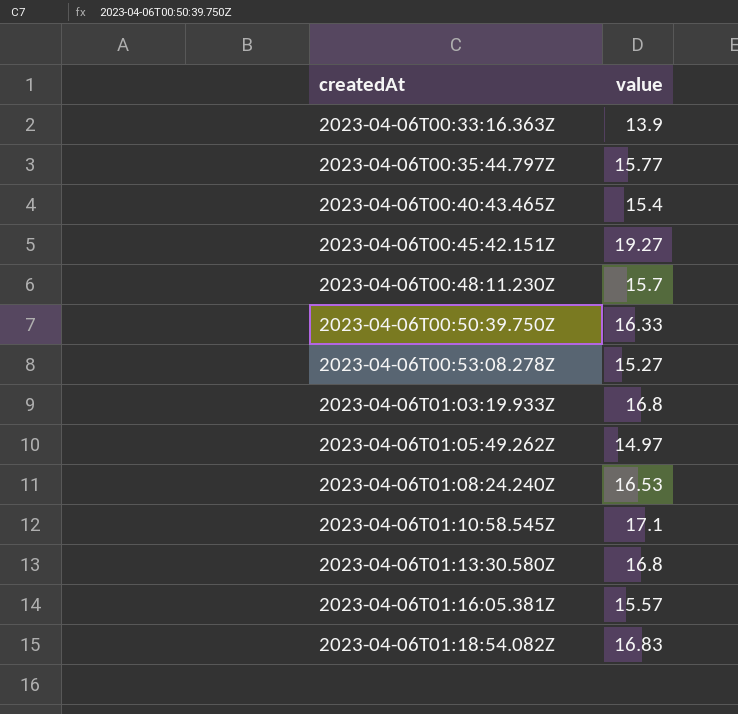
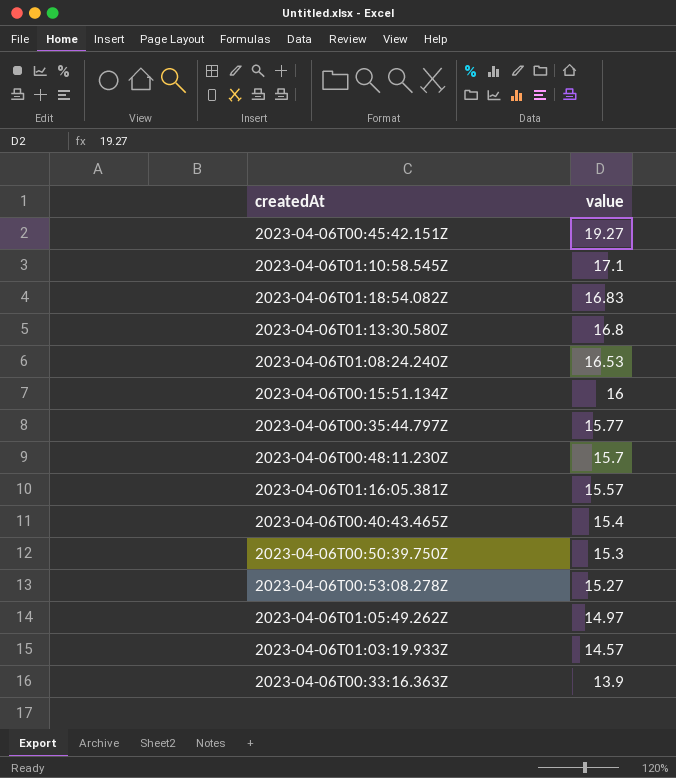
row order: createdAt ascending -> value descending
row 2023-04-06T00:15:51.134Z: none -> 16
2023-04-06T00:50:39.750Z | value: 16.33 -> 15.3
2023-04-06T01:03:19.933Z | value: 16.8 -> 14.57

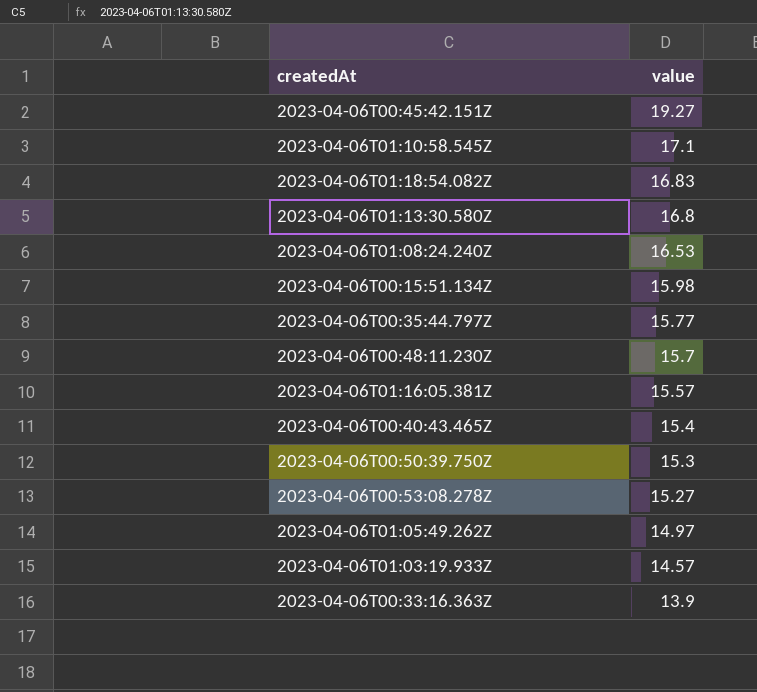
2023-04-06T00:15:51.134Z | value: 16 -> 15.98

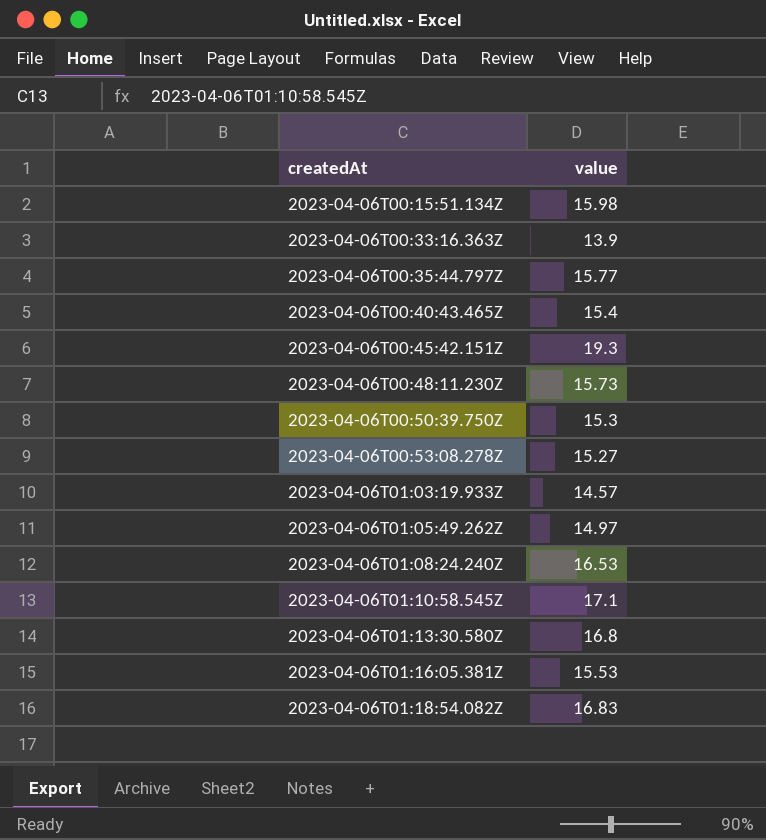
row order: value descending -> createdAt ascending
2023-04-06T00:45:42.151Z | value: 19.27 -> 19.3
2023-04-06T00:48:11.230Z | value: 15.7 -> 15.73
2023-04-06T01:16:05.381Z | value: 15.57 -> 15.53

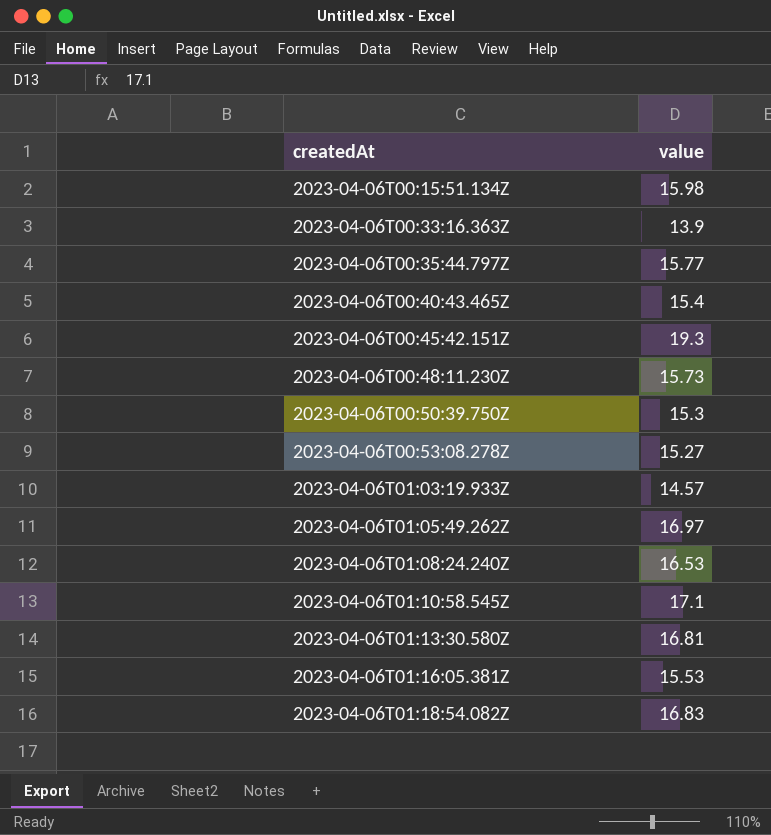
2023-04-06T01:05:49.262Z | value: 14.97 -> 16.97
2023-04-06T01:13:30.580Z | value: 16.8 -> 16.81

